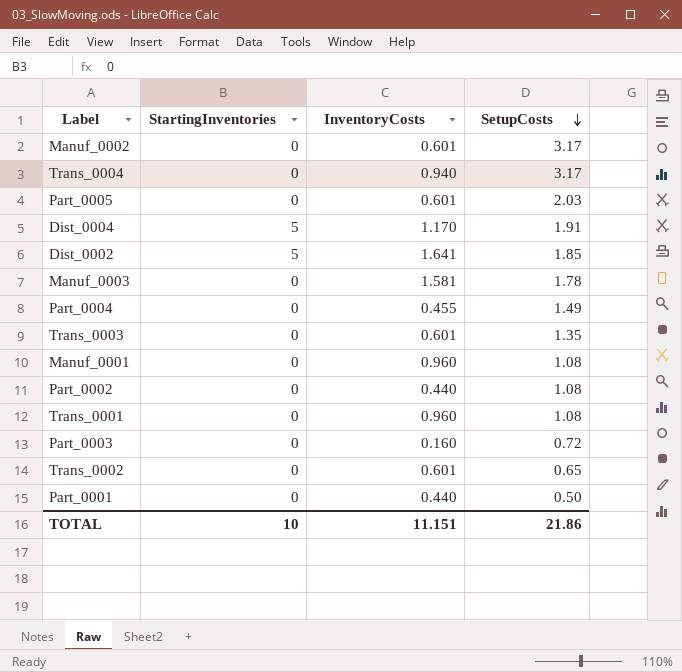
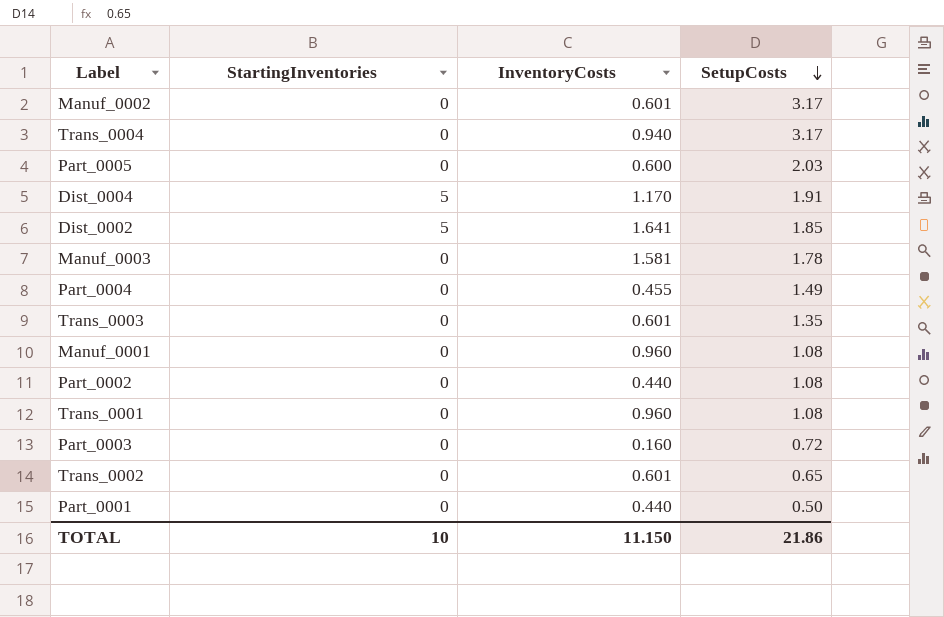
Part_0005 | InventoryCosts: 0.601 -> 0.600
TOTAL | InventoryCosts: 11.151 -> 11.150

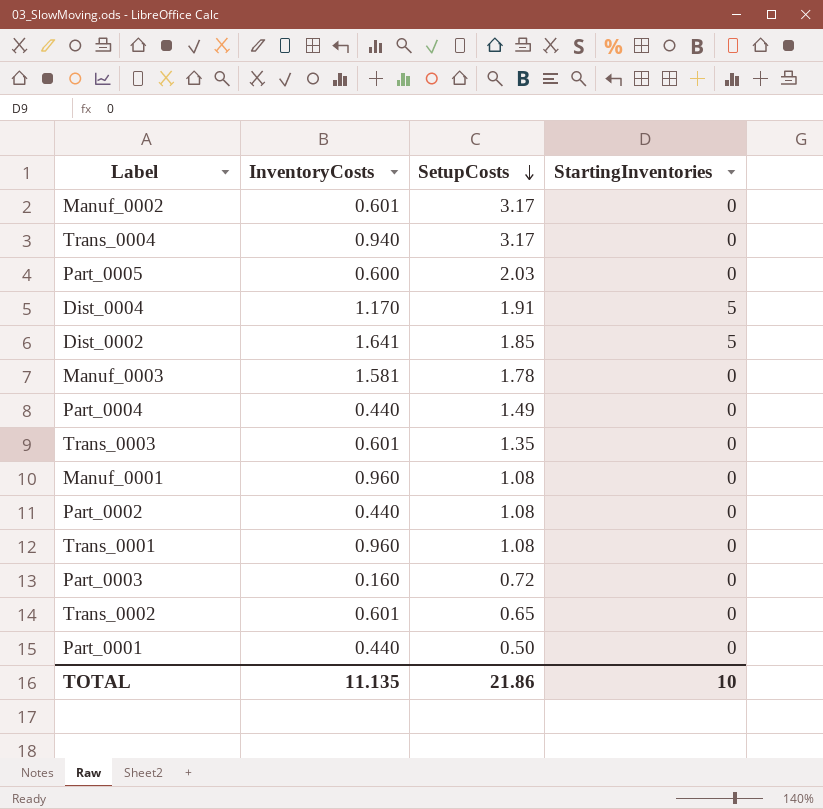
column StartingInventories | position: 2 -> 4
Part_0004 | InventoryCosts: 0.455 -> 0.440
TOTAL | InventoryCosts: 11.150 -> 11.135

